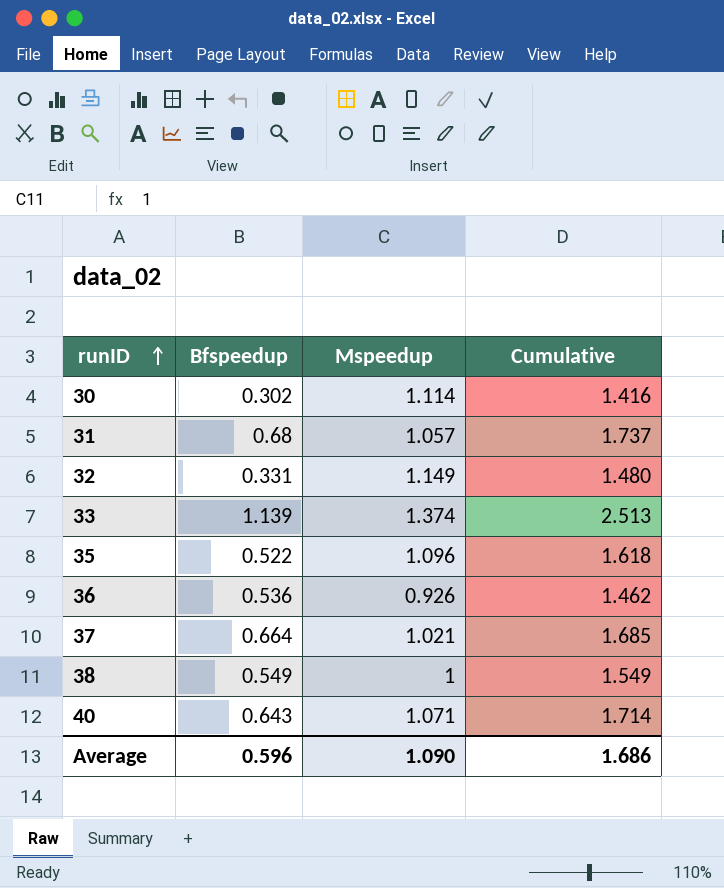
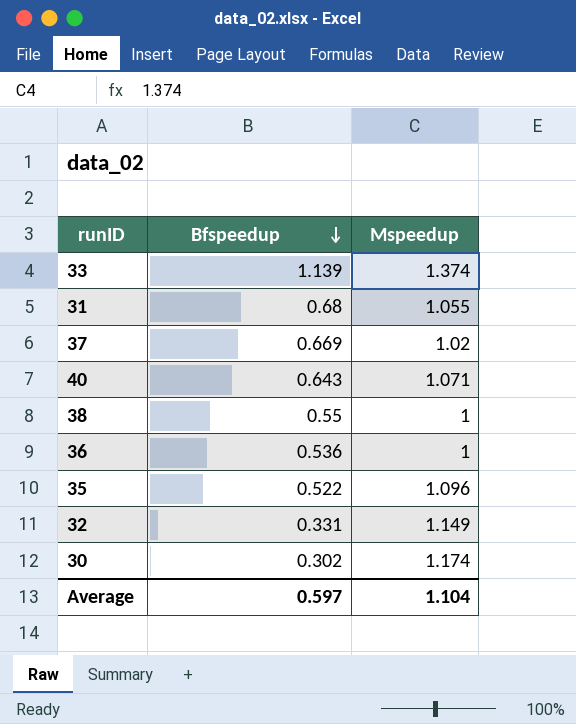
row order: runID ascending -> Bfspeedup descending
column Cumulative | formula: [Bfspeedup] + [Mspeedup] -> none
31 | Mspeedup: 1.057 -> 1.055
37 | Bfspeedup: 0.664 -> 0.669
37 | Mspeedup: 1.021 -> 1.02
38 | Bfspeedup: 0.549 -> 0.55
36 | Mspeedup: 0.926 -> 1
30 | Mspeedup: 1.114 -> 1.174
Average | Bfspeedup: 0.596 -> 0.597
Average | Mspeedup: 1.090 -> 1.104

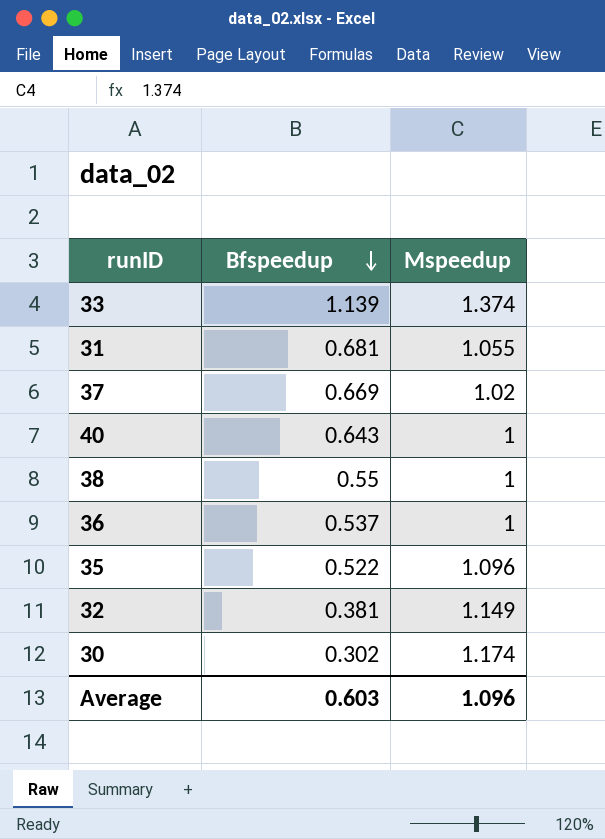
31 | Bfspeedup: 0.68 -> 0.681
40 | Mspeedup: 1.071 -> 1
36 | Bfspeedup: 0.536 -> 0.537
32 | Bfspeedup: 0.331 -> 0.381
Average | Bfspeedup: 0.597 -> 0.603
Average | Mspeedup: 1.104 -> 1.096

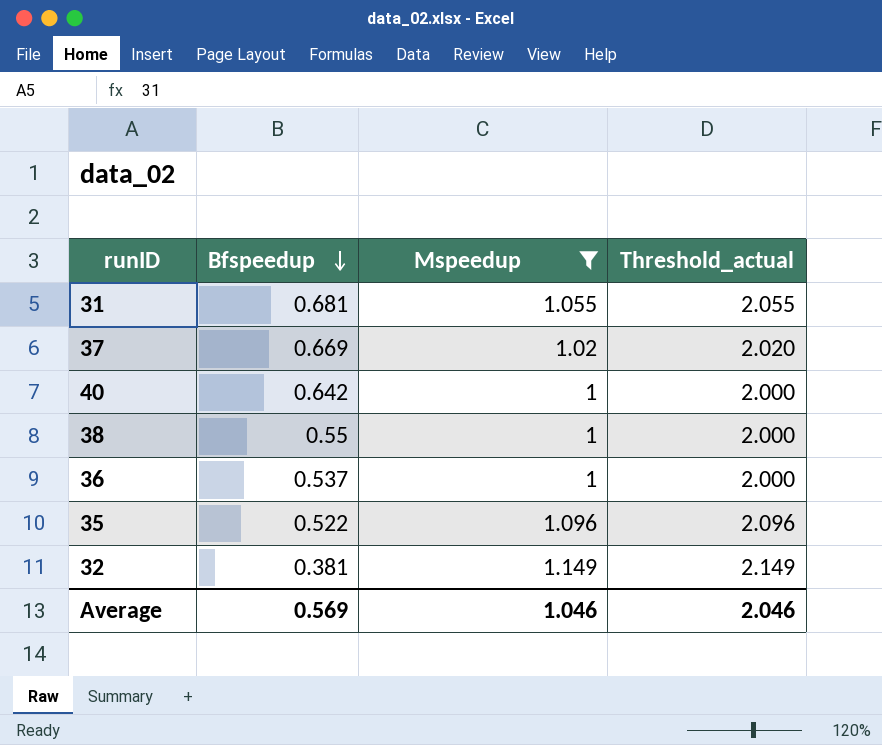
filter: none -> Mspeedup <= 1.149
column Threshold_actual | formula: none -> [Mspeedup] + 1
40 | Bfspeedup: 0.643 -> 0.642
Average | Bfspeedup: 0.603 -> 0.569
Average | Mspeedup: 1.096 -> 1.046

